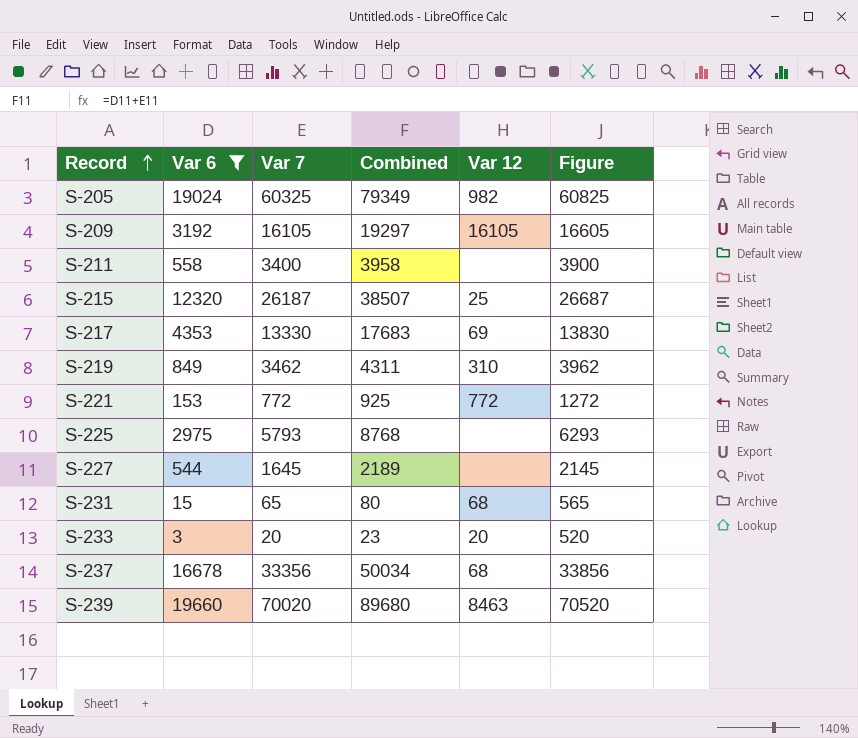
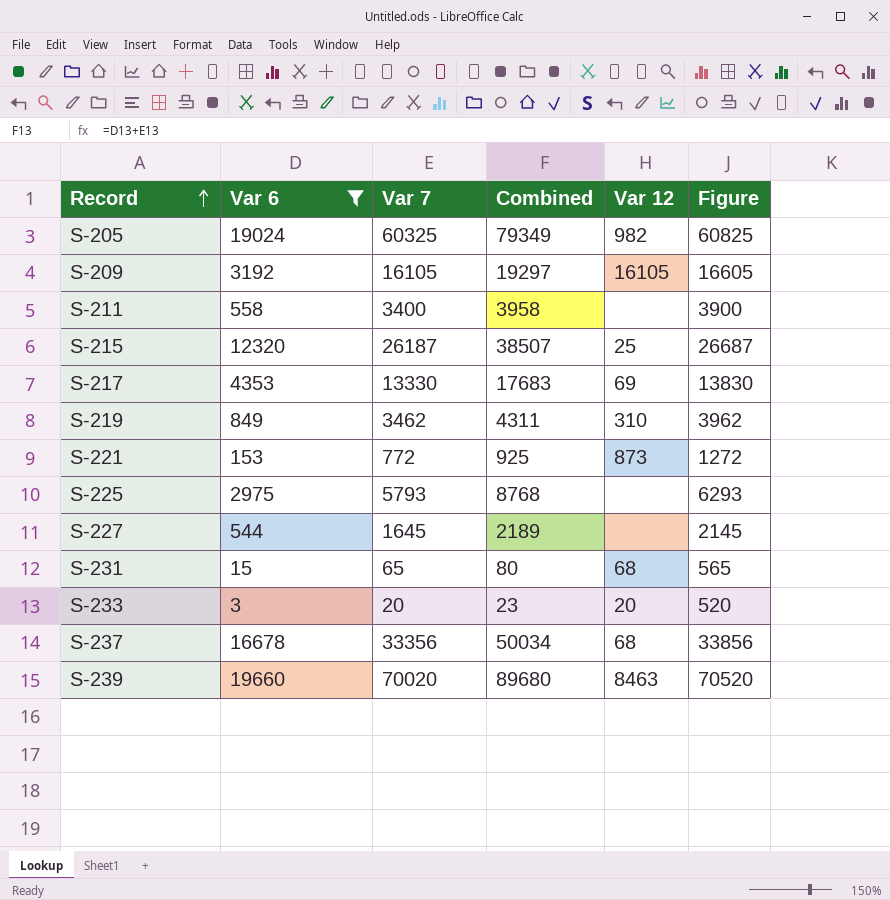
S-221 | Var 12: 772 -> 873

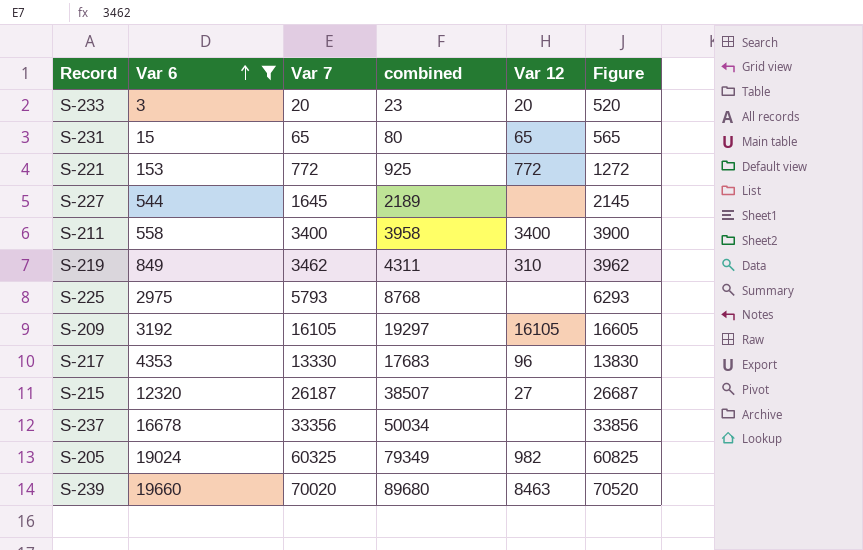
row order: Record ascending -> Var 6 ascending
column name: Combined -> combined
S-231 | Var 12: 68 -> 65
S-221 | Var 12: 873 -> 772
S-211 | Var 12: none -> 3400
S-217 | Var 12: 69 -> 96
S-215 | Var 12: 25 -> 27
S-237 | Var 12: 68 -> none

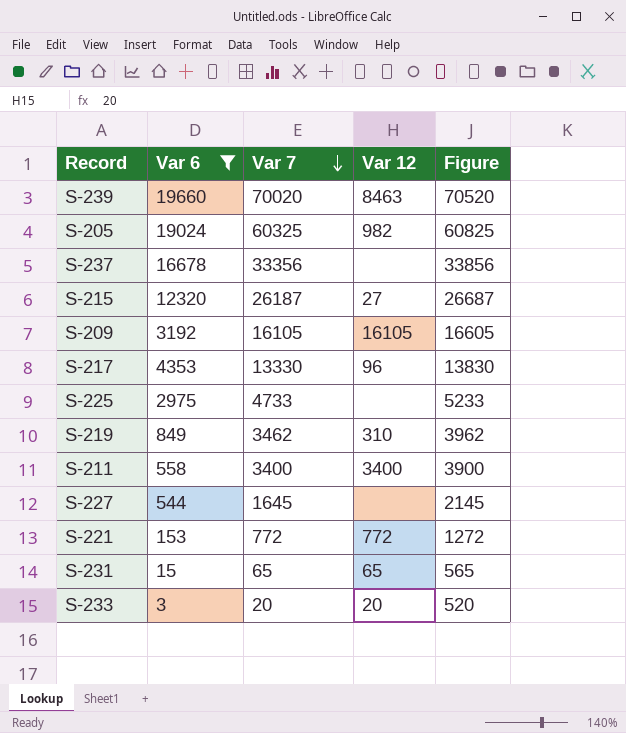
row order: Var 6 ascending -> Var 7 descending
column combined | formula: [Var 6] + [Var 7] -> none
S-225 | Var 7: 5793 -> 4733
S-225 | Figure: 6293 -> 5233

